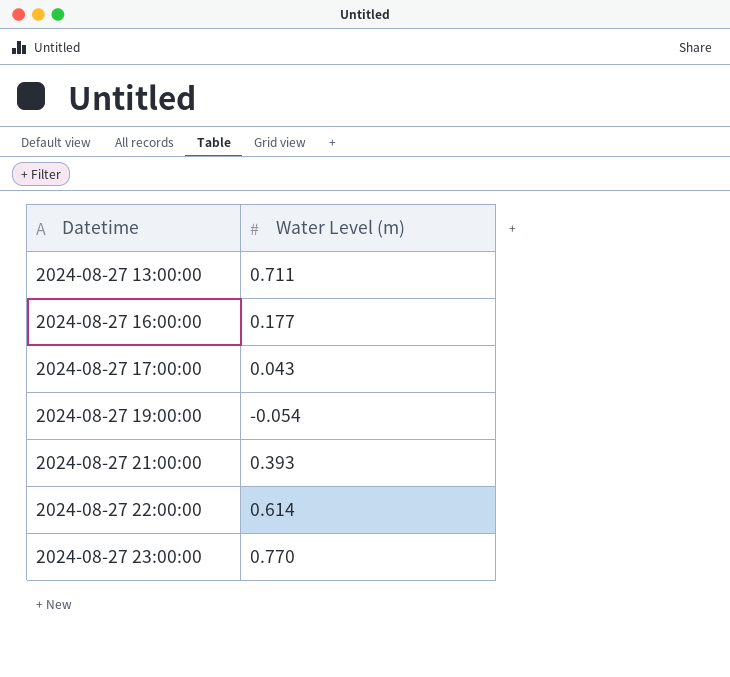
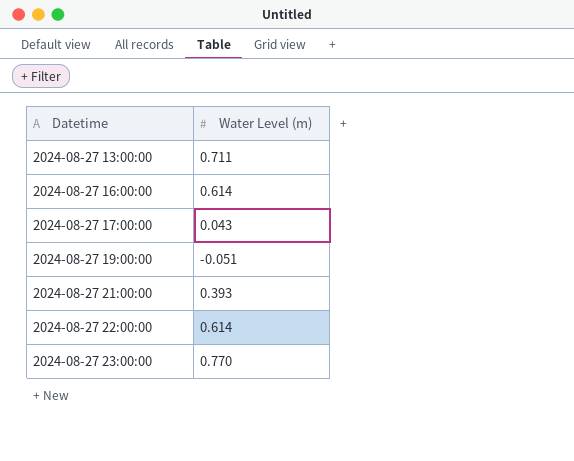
2024-08-27 16:00:00 | Water Level (m): 0.177 -> 0.614
2024-08-27 19:00:00 | Water Level (m): -0.054 -> -0.051

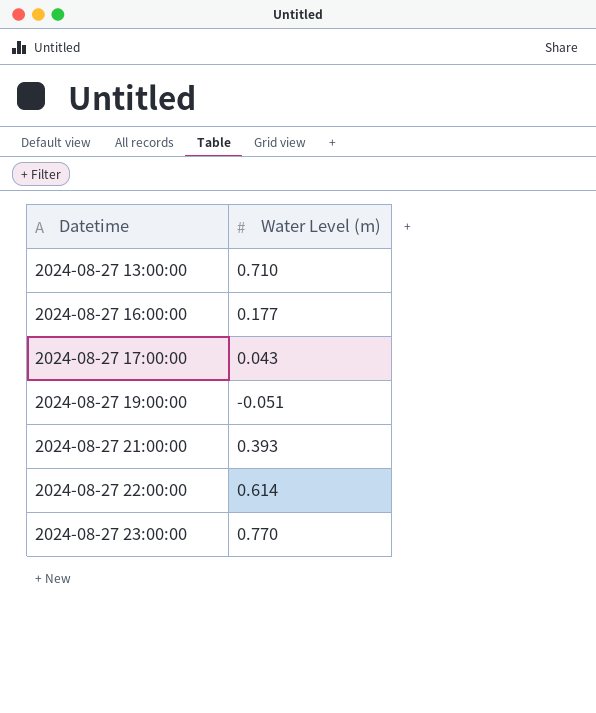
2024-08-27 13:00:00 | Water Level (m): 0.711 -> 0.710
2024-08-27 16:00:00 | Water Level (m): 0.614 -> 0.177

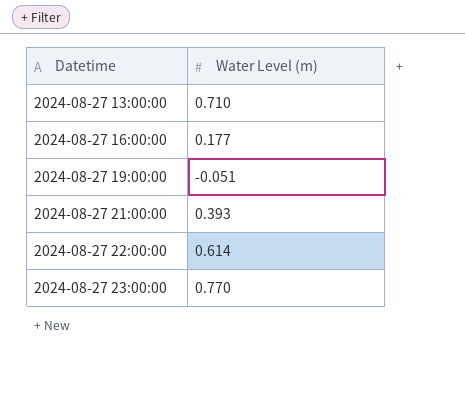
row 2024-08-27 17:00:00: 0.043 -> none

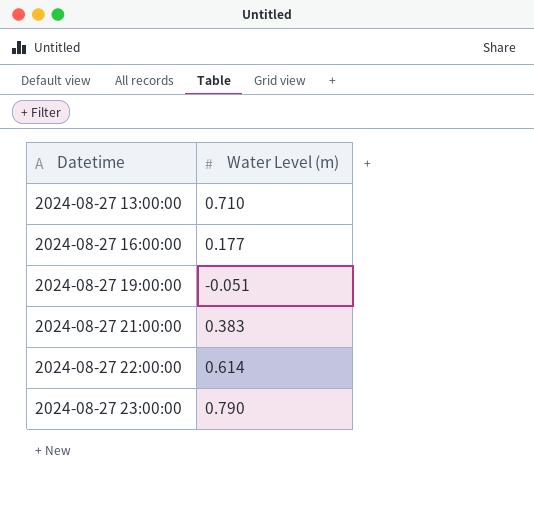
2024-08-27 21:00:00 | Water Level (m): 0.393 -> 0.383
2024-08-27 23:00:00 | Water Level (m): 0.770 -> 0.790

